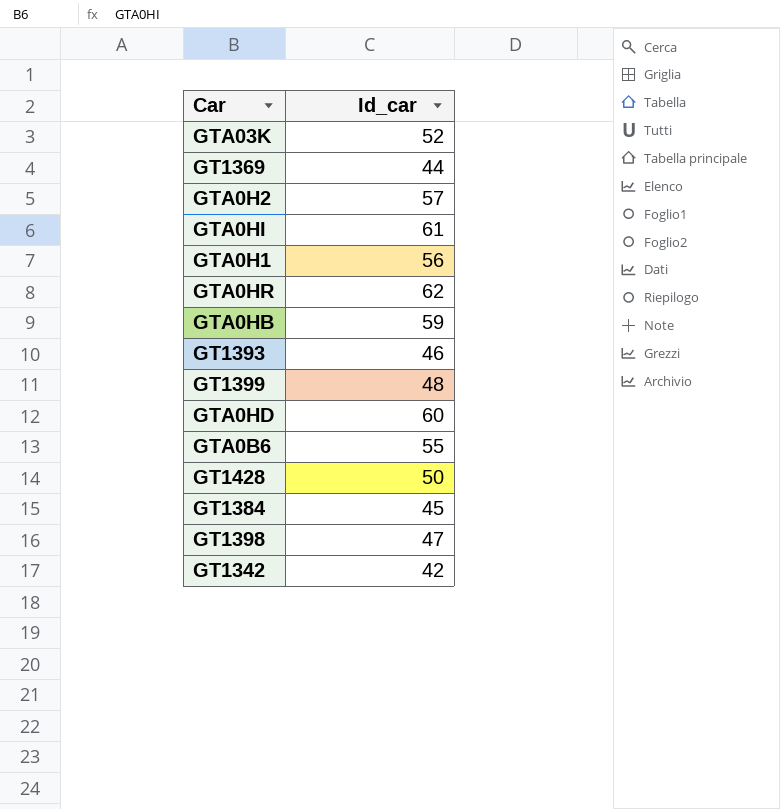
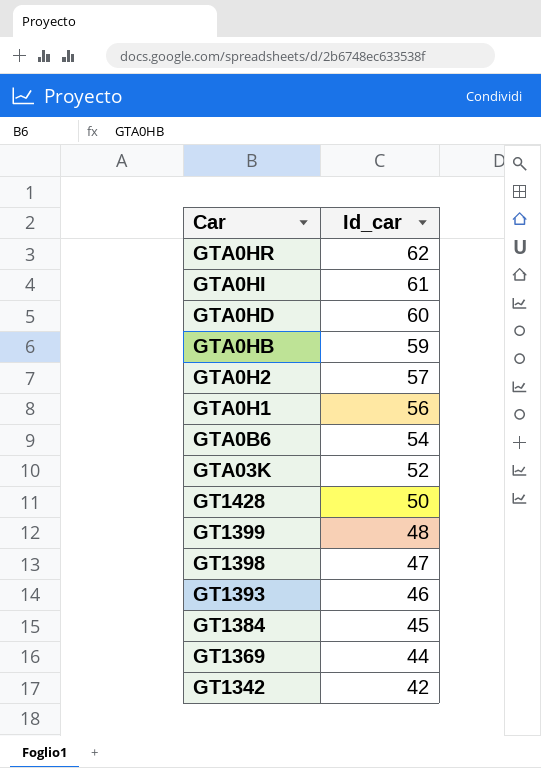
row order: none -> Id_car descending
GTA0B6 | Id_car: 55 -> 54

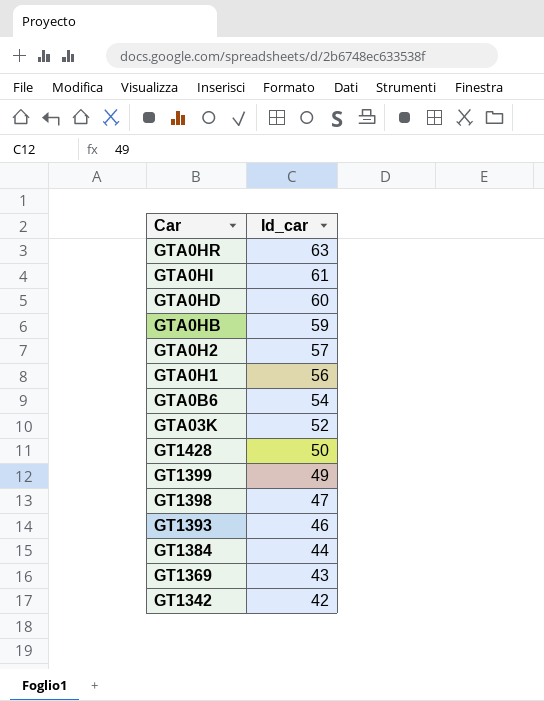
GTA0HR | Id_car: 62 -> 63
GT1399 | Id_car: 48 -> 49
GT1384 | Id_car: 45 -> 44
GT1369 | Id_car: 44 -> 43

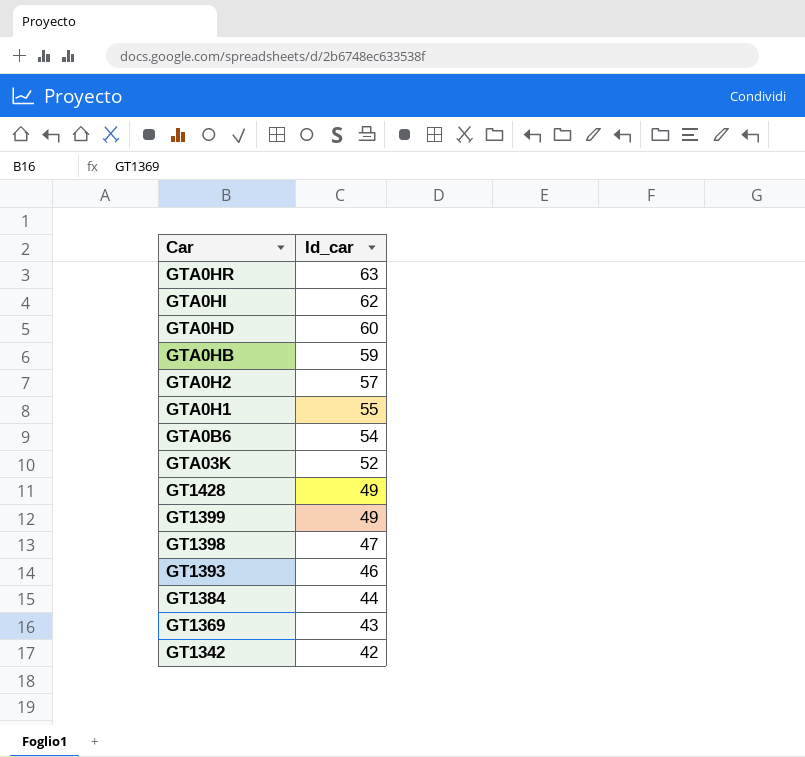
GTA0HI | Id_car: 61 -> 62
GTA0H1 | Id_car: 56 -> 55
GT1428 | Id_car: 50 -> 49

